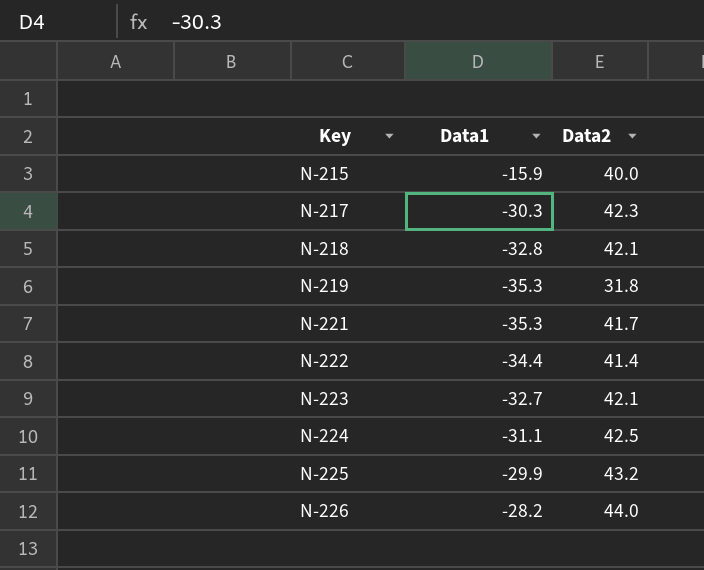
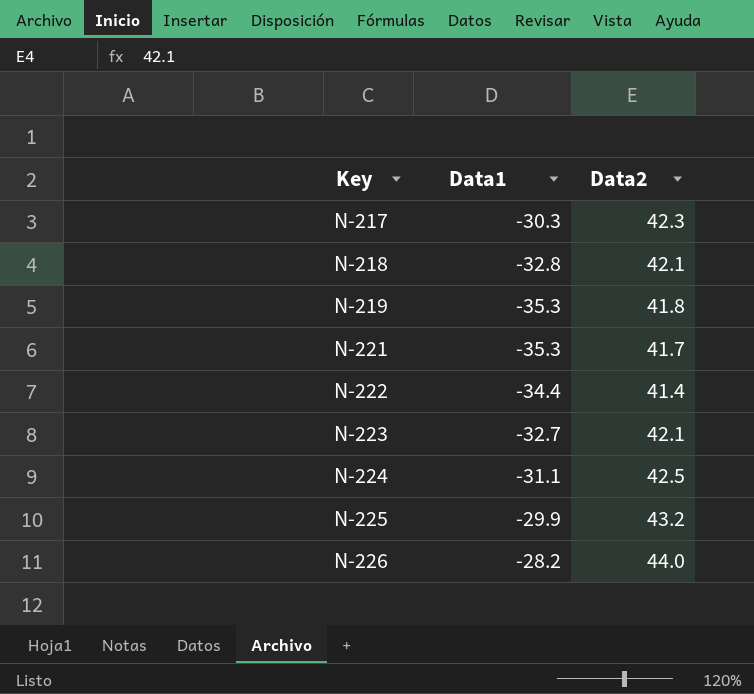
row N-215: -15.9 | 40.0 -> none
N-219 | Data2: 31.8 -> 41.8

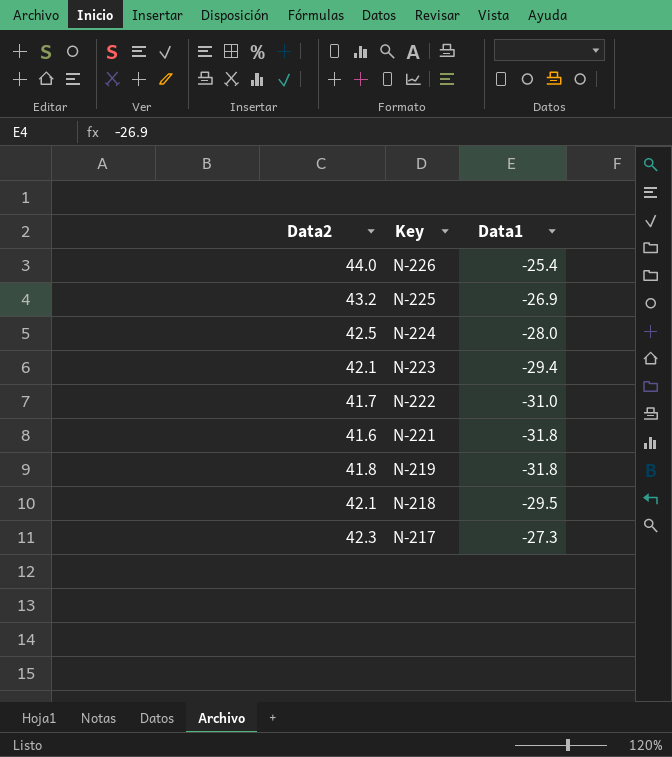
row order: Key ascending -> Key descending
column Data2 | position: 3 -> 1
N-226 | Data1: -28.2 -> -25.4
N-225 | Data1: -29.9 -> -26.9
N-224 | Data1: -31.1 -> -28.0
N-223 | Data1: -32.7 -> -29.4
N-222 | Data2: 41.4 -> 41.7
N-222 | Data1: -34.4 -> -31.0
N-221 | Data2: 41.7 -> 41.6
N-221 | Data1: -35.3 -> -31.8
N-219 | Data1: -35.3 -> -31.8
N-218 | Data1: -32.8 -> -29.5
N-217 | Data1: -30.3 -> -27.3

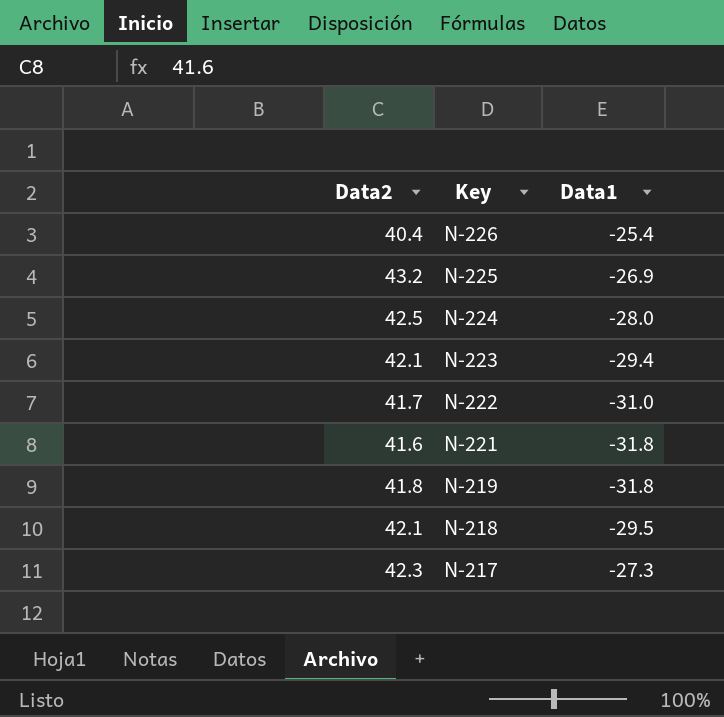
N-226 | Data2: 44.0 -> 40.4

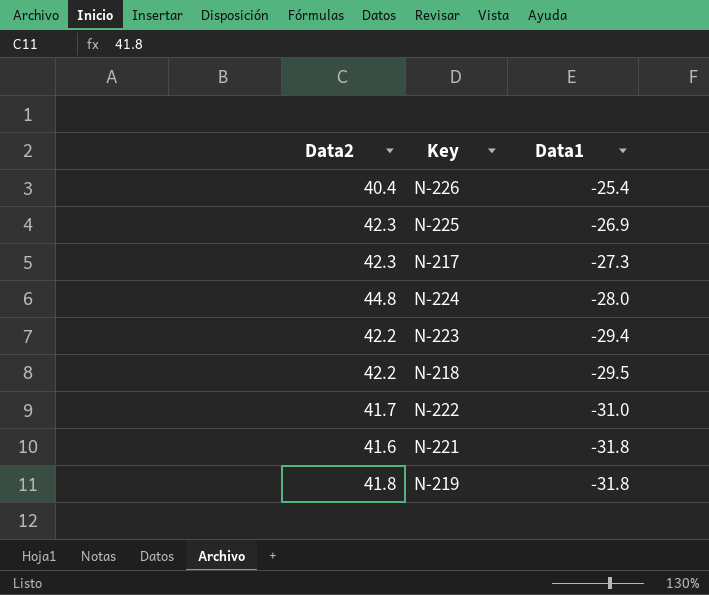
row order: Key descending -> Data1 descending
N-225 | Data2: 43.2 -> 42.3
N-224 | Data2: 42.5 -> 44.8
N-223 | Data2: 42.1 -> 42.2
N-218 | Data2: 42.1 -> 42.2

